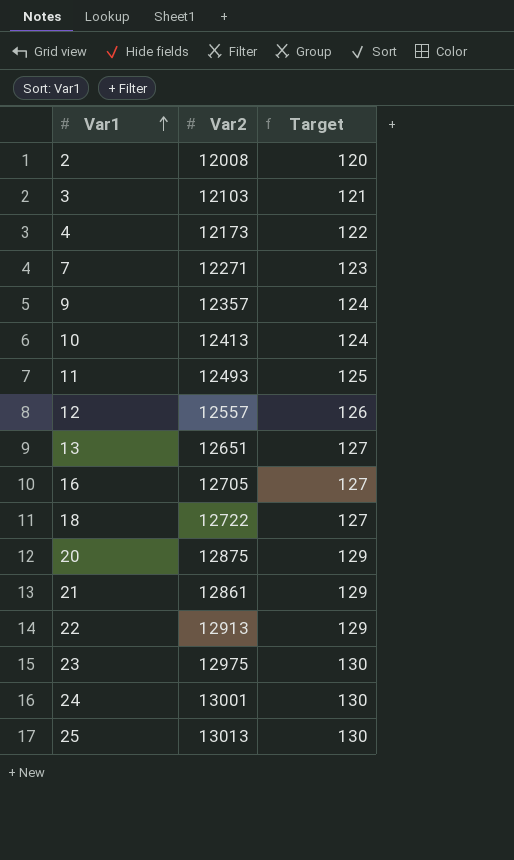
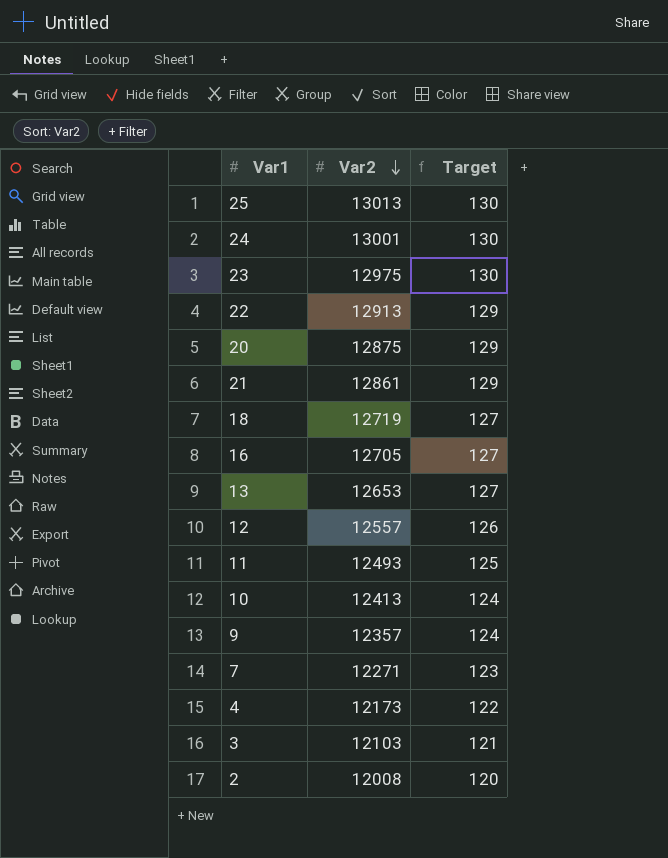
row order: Var1 ascending -> Var2 descending
18 | Var2: 12722 -> 12719
13 | Var2: 12651 -> 12653

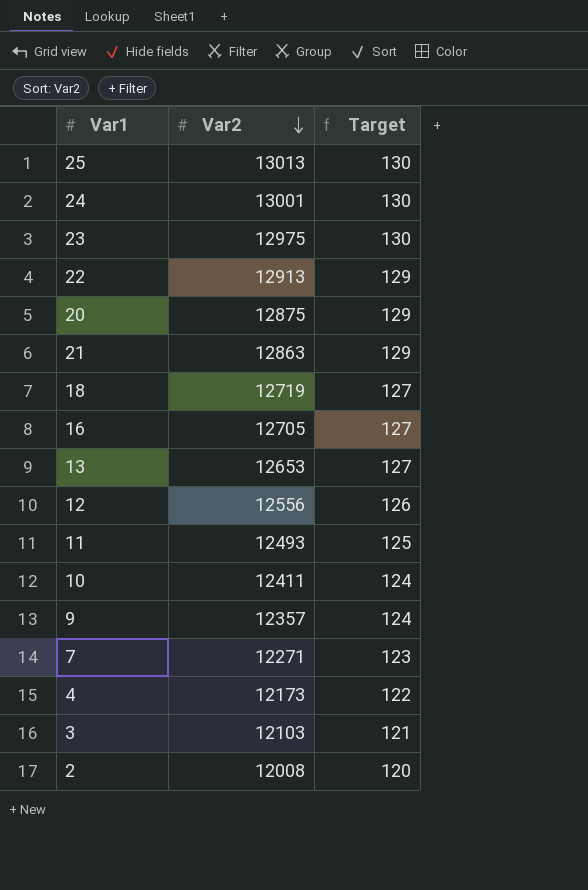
21 | Var2: 12861 -> 12863
12 | Var2: 12557 -> 12556
10 | Var2: 12413 -> 12411

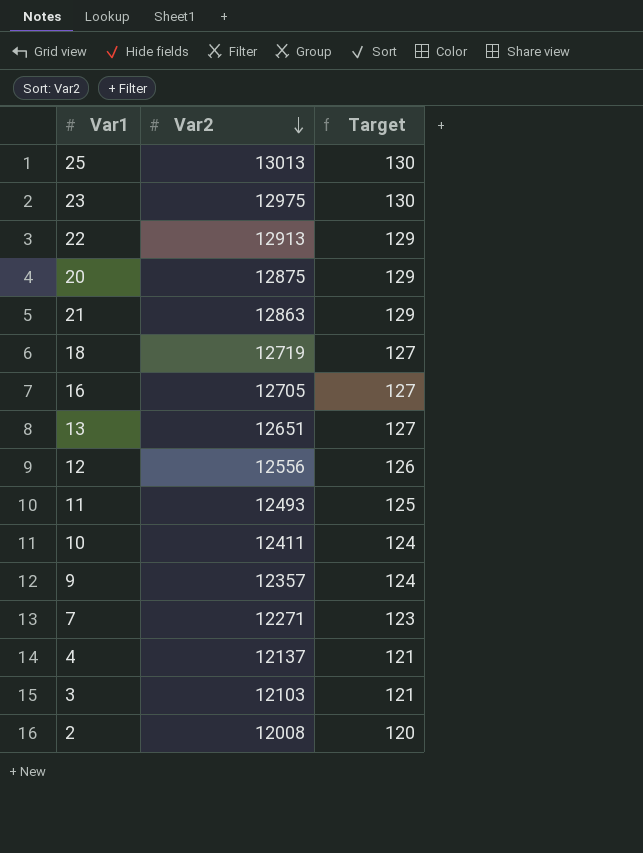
row 24: 13001 | 130 -> none
13 | Var2: 12653 -> 12651
4 | Var2: 12173 -> 12137
4 | Target: 122 -> 121

